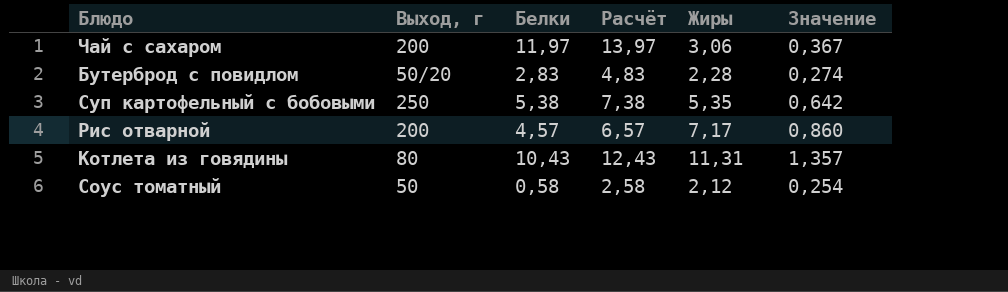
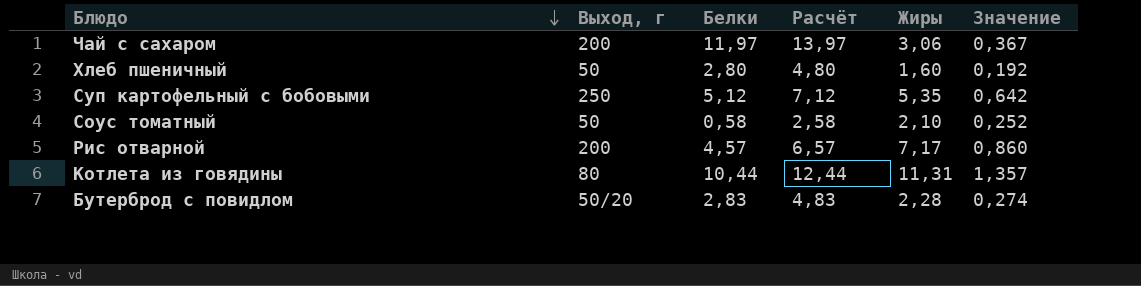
row order: none -> Блюдо descending
row Хлеб пшеничный: none -> 50 | 2,80 | 4,80 | 1,60 | 0,192
Суп картофельный с бобовыми | Белки: 5,38 -> 5,12
Суп картофельный с бобовыми | Расчёт: 7,38 -> 7,12
Соус томатный | Жиры: 2,12 -> 2,10
Соус томатный | Значение: 0,254 -> 0,252
Котлета из говядины | Белки: 10,43 -> 10,44
Котлета из говядины | Расчёт: 12,43 -> 12,44

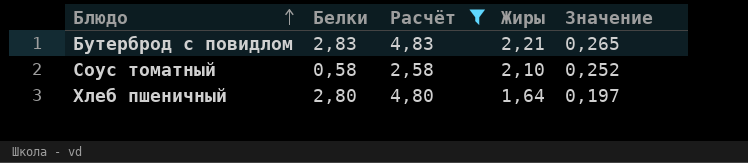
filter: none -> Расчёт <= 4,83
row order: Блюдо descending -> Блюдо ascending
column Выход, г | position: 2 -> none
Бутерброд с повидлом | Жиры: 2,28 -> 2,21
Бутерброд с повидлом | Значение: 0,274 -> 0,265
Хлеб пшеничный | Жиры: 1,60 -> 1,64
Хлеб пшеничный | Значение: 0,192 -> 0,197

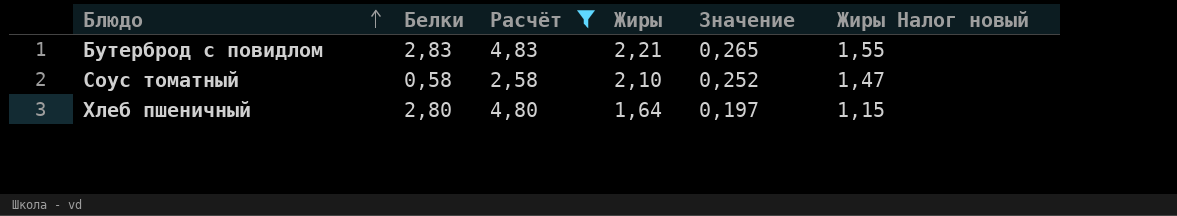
column Жиры Налог новый | formula: none -> [Жиры] * 0,7

